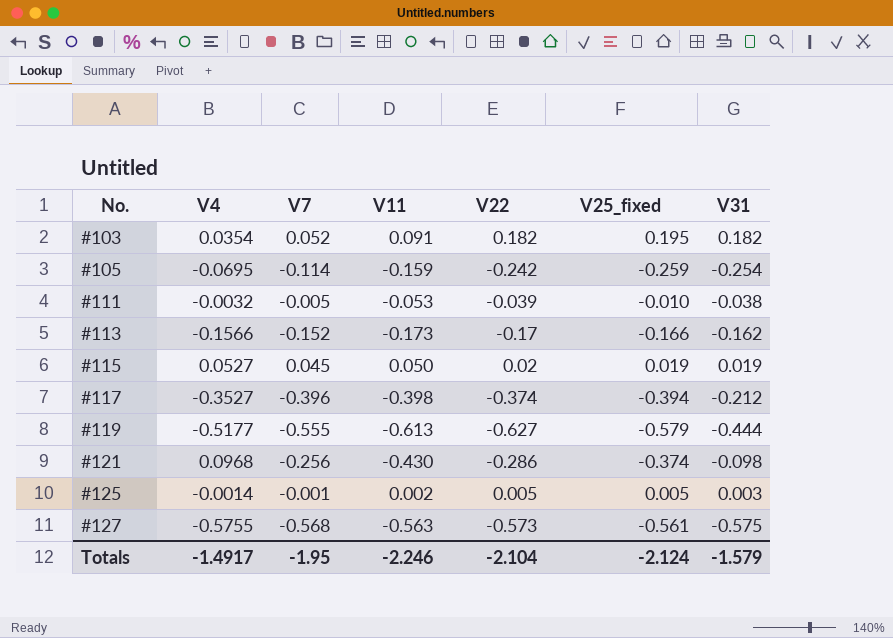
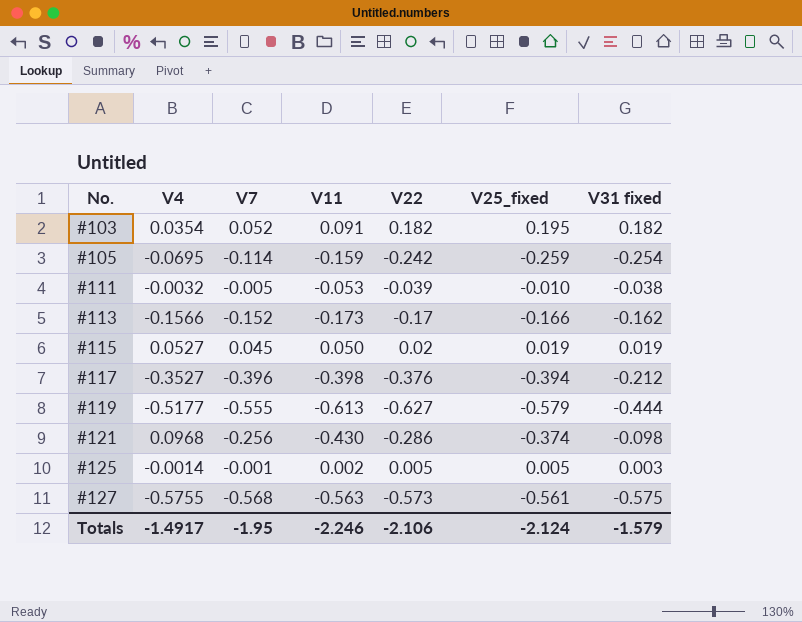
column name: V31 -> V31 fixed
#117 | V22: -0.374 -> -0.376
Totals | V22: -2.104 -> -2.106

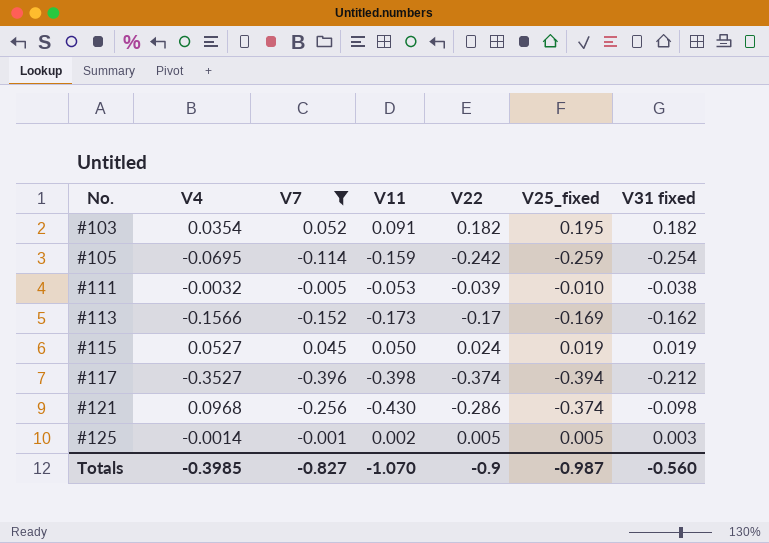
filter: none -> V7 >= -0.396
#113 | V25_fixed: -0.166 -> -0.169
#115 | V22: 0.02 -> 0.024
#117 | V22: -0.376 -> -0.374
Totals | V4: -1.4917 -> -0.3985
Totals | V7: -1.95 -> -0.827
Totals | V11: -2.246 -> -1.070
Totals | V22: -2.106 -> -0.9
Totals | V25_fixed: -2.124 -> -0.987
Totals | V31 fixed: -1.579 -> -0.560

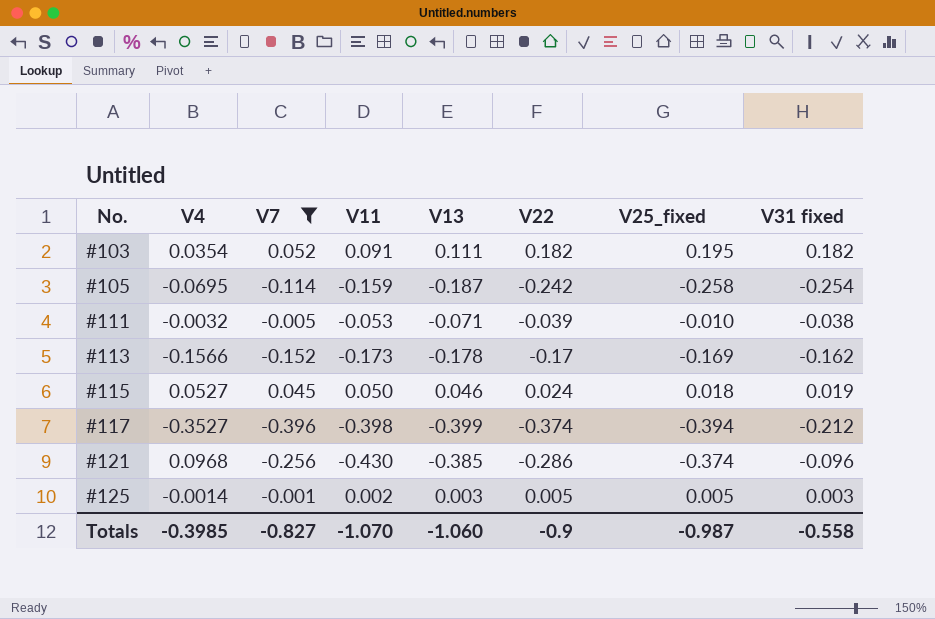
column V13 | position: none -> 5
#105 | V25_fixed: -0.259 -> -0.258
#115 | V25_fixed: 0.019 -> 0.018
#121 | V31 fixed: -0.098 -> -0.096
Totals | V31 fixed: -0.560 -> -0.558

